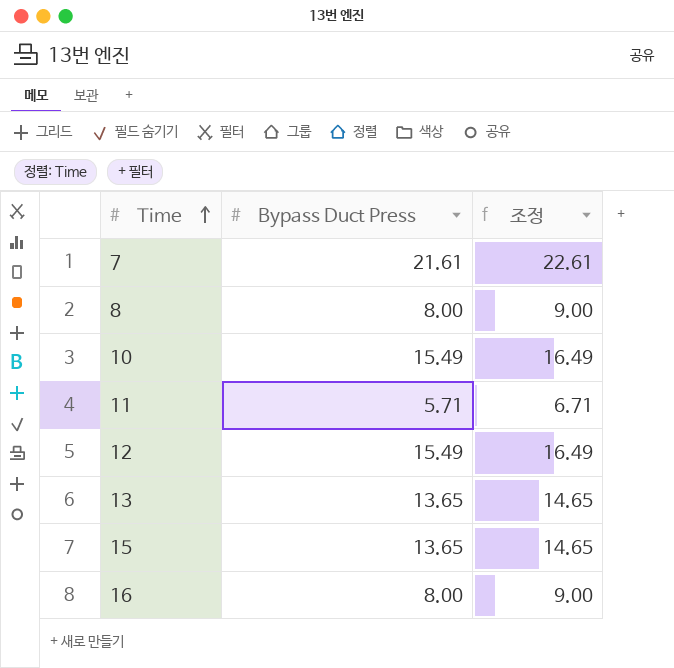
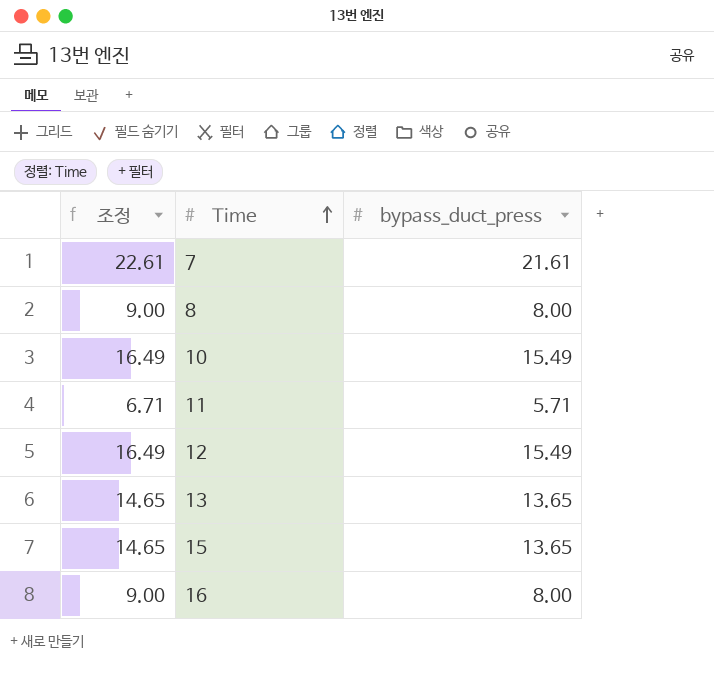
column 조정 | position: 3 -> 1
column name: Bypass Duct Press -> bypass_duct_press

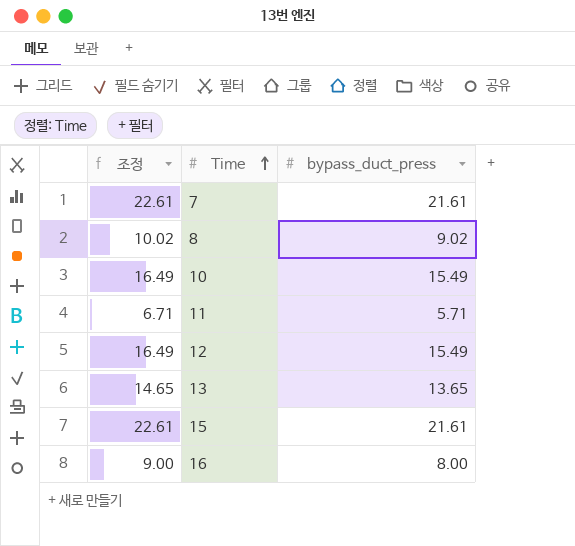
8 | 조정: 9.00 -> 10.02
8 | bypass_duct_press: 8.00 -> 9.02
15 | 조정: 14.65 -> 22.61
15 | bypass_duct_press: 13.65 -> 21.61

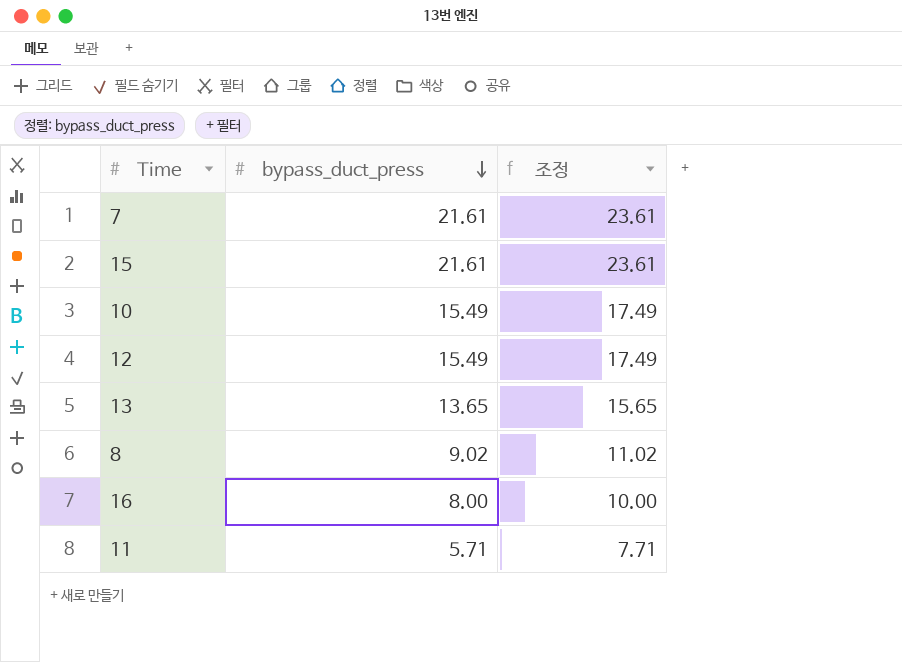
row order: Time ascending -> bypass_duct_press descending
column 조정 | formula: [bypass_duct_press] + 1 -> [bypass_duct_press] + 2
column 조정 | position: 1 -> 3

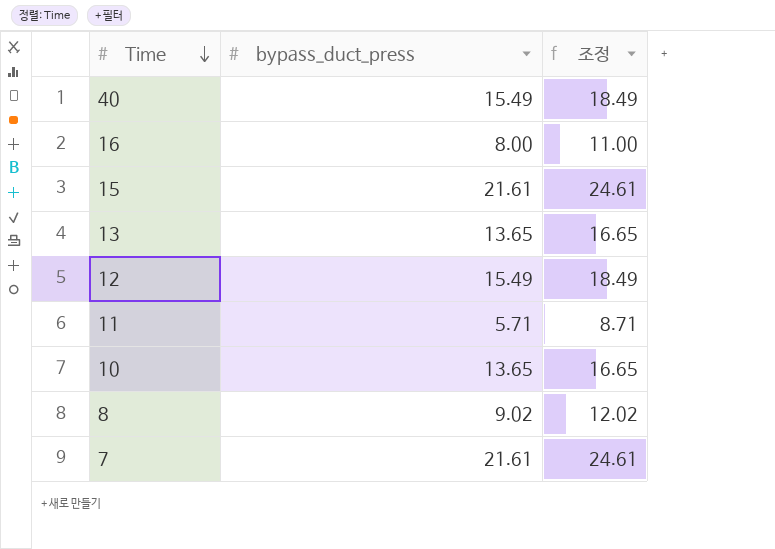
row order: bypass_duct_press descending -> Time descending
column 조정 | formula: [bypass_duct_press] + 2 -> [bypass_duct_press] + 3
row 40: none -> 15.49 | 18.49
10 | bypass_duct_press: 15.49 -> 13.65

